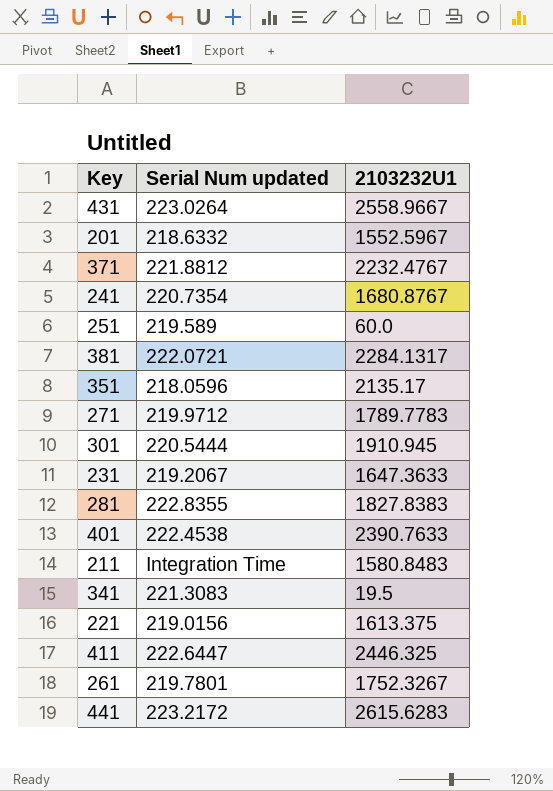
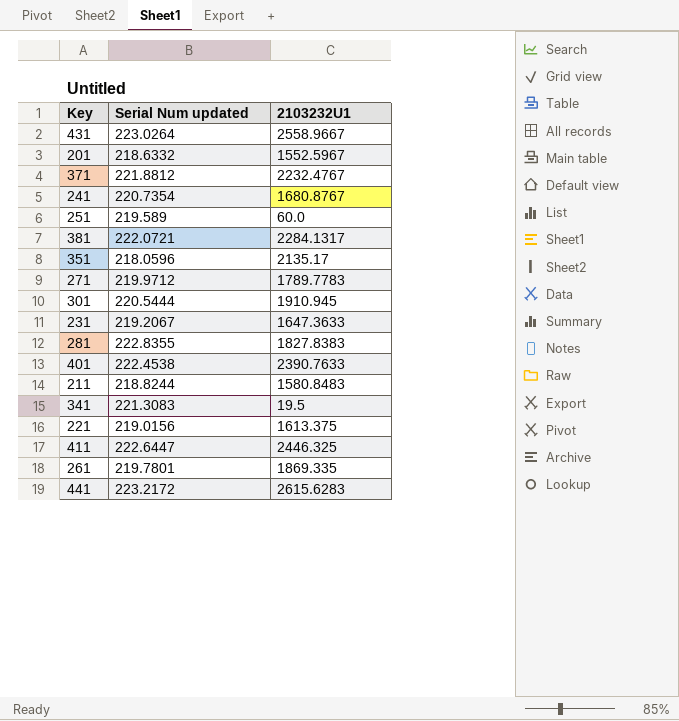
211 | Serial Num updated: Integration Time -> 218.8244
261 | 2103232U1: 1752.3267 -> 1869.335

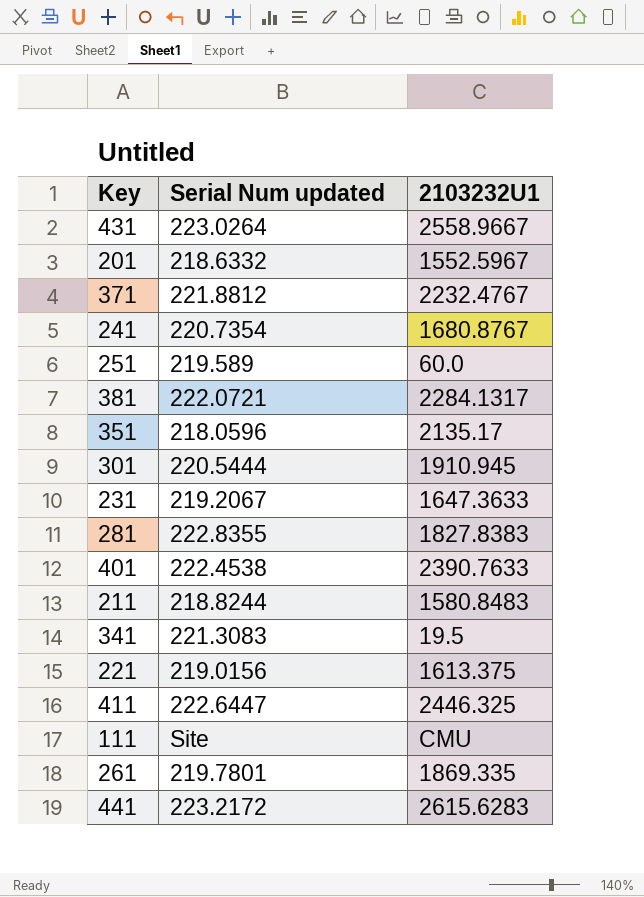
row 271: 219.9712 | 1789.7783 -> none
row 111: none -> Site | CMU

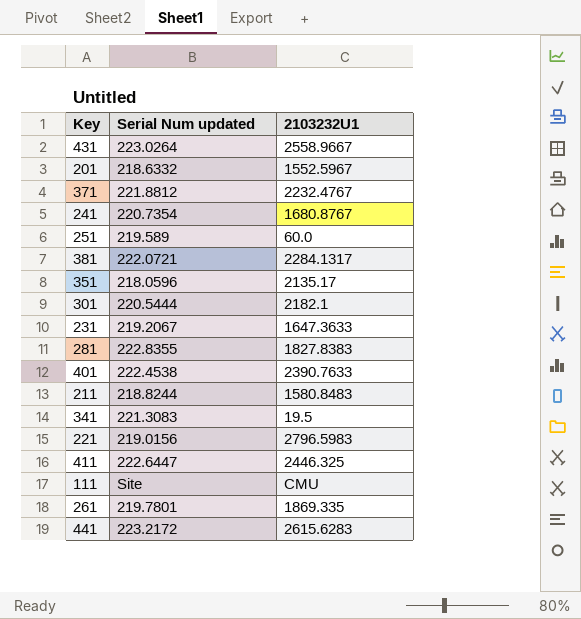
301 | 2103232U1: 1910.945 -> 2182.1
221 | 2103232U1: 1613.375 -> 2796.5983

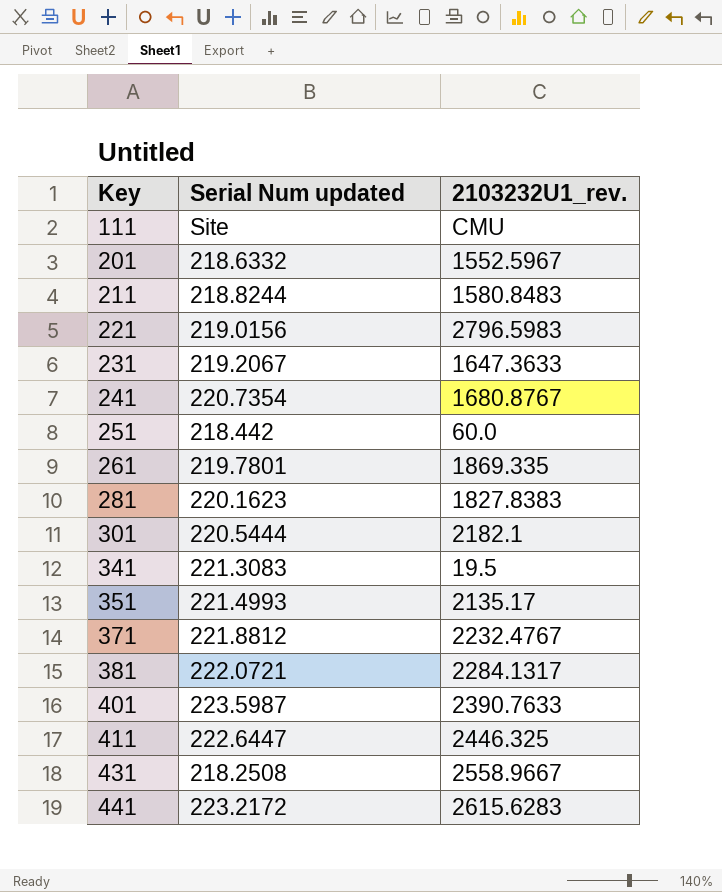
row order: none -> Key ascending
column name: 2103232U1 -> 2103232U1_rev.
251 | Serial Num updated: 219.589 -> 218.442
281 | Serial Num updated: 222.8355 -> 220.1623
351 | Serial Num updated: 218.0596 -> 221.4993
401 | Serial Num updated: 222.4538 -> 223.5987
431 | Serial Num updated: 223.0264 -> 218.2508

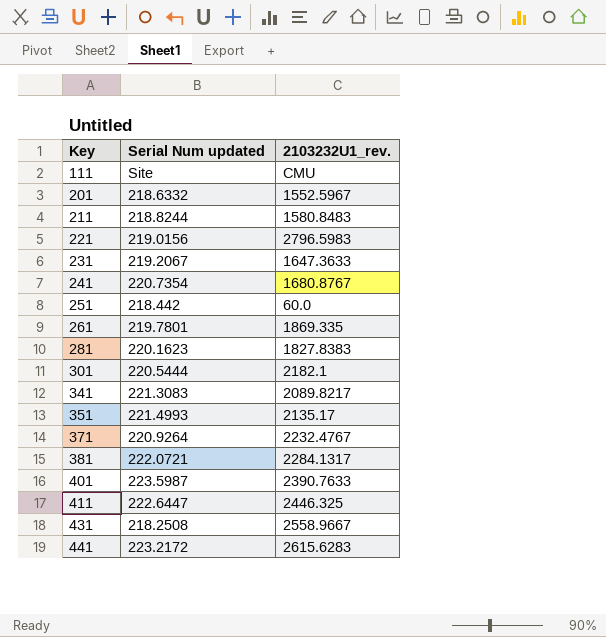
341 | 2103232U1_rev.: 19.5 -> 2089.8217
371 | Serial Num updated: 221.8812 -> 220.9264

